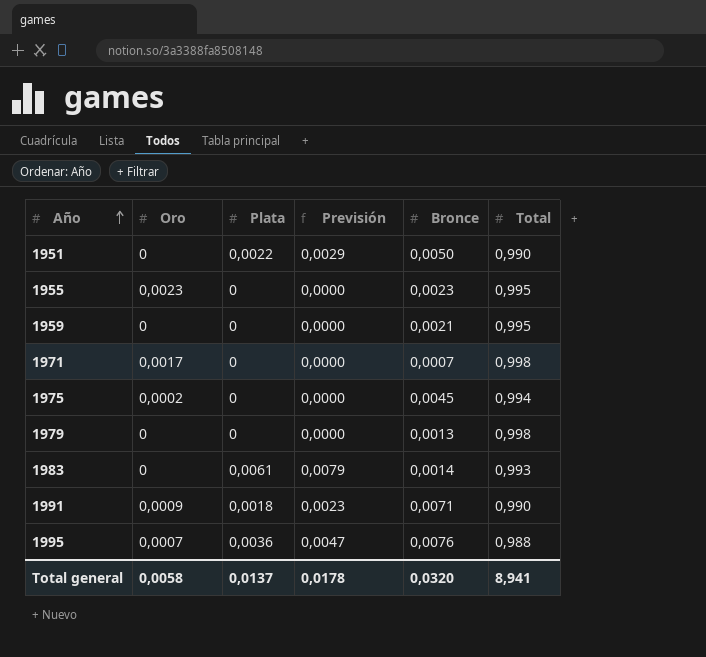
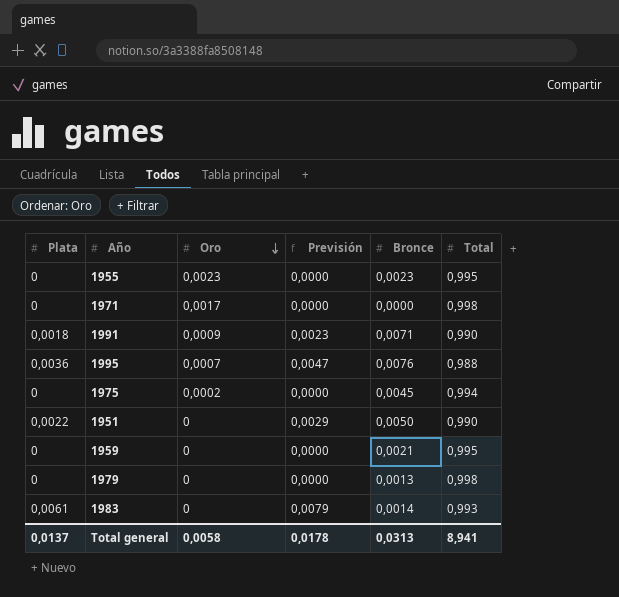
row order: Año ascending -> Oro descending
column Plata | position: 3 -> 1
1971 | Bronce: 0,0007 -> 0,0000
Total general | Bronce: 0,0320 -> 0,0313

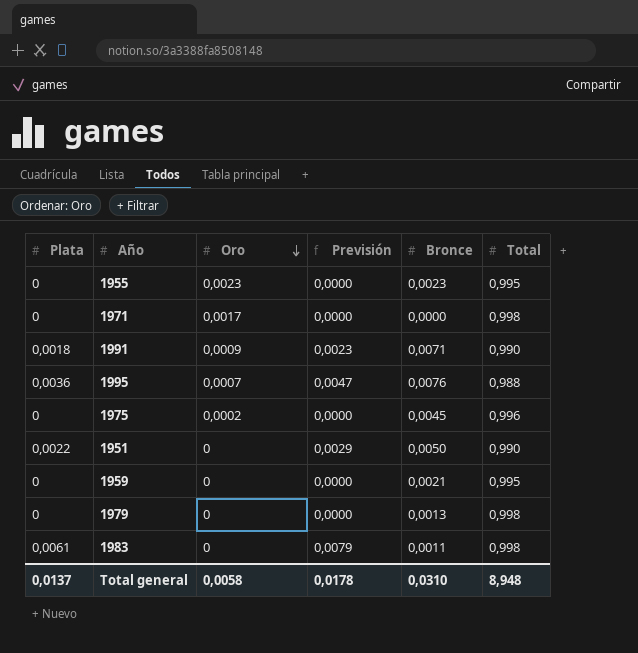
1975 | Total: 0,994 -> 0,996
1983 | Bronce: 0,0014 -> 0,0011
1983 | Total: 0,993 -> 0,998
Total general | Bronce: 0,0313 -> 0,0310
Total general | Total: 8,941 -> 8,948

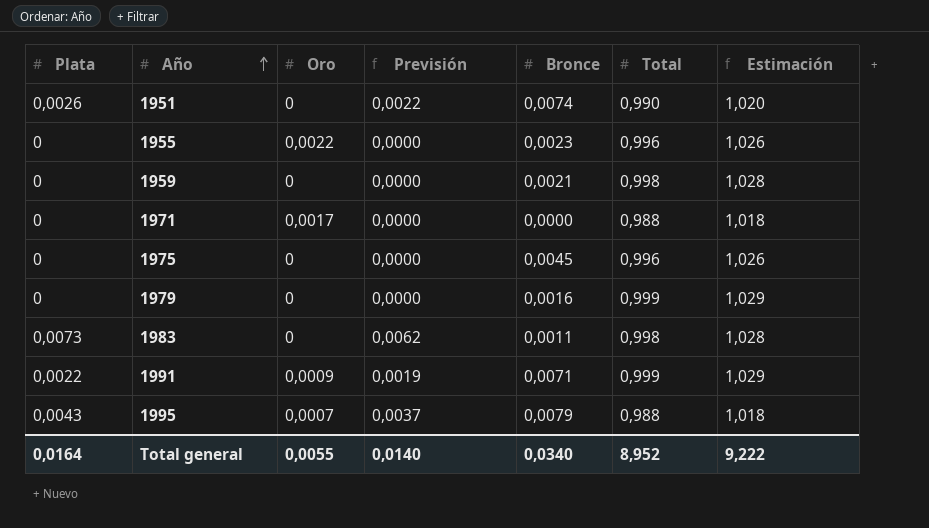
row order: Oro descending -> Año ascending
column Previsión | formula: [Plata] * 1,3 -> [Plata] * 0,85
column Estimación | formula: none -> [Total] * 1,03
1951 | Plata: 0,0022 -> 0,0026
1951 | Bronce: 0,0050 -> 0,0074
1955 | Oro: 0,0023 -> 0,0022
1955 | Total: 0,995 -> 0,996
1959 | Total: 0,995 -> 0,998
1971 | Total: 0,998 -> 0,988
1975 | Oro: 0,0002 -> 0
1979 | Bronce: 0,0013 -> 0,0016
1979 | Total: 0,998 -> 0,999
1983 | Plata: 0,0061 -> 0,0073
1991 | Plata: 0,0018 -> 0,0022
1991 | Total: 0,990 -> 0,999
1995 | Plata: 0,0036 -> 0,0043
1995 | Bronce: 0,0076 -> 0,0079
Total general | Plata: 0,0137 -> 0,0164
Total general | Oro: 0,0058 -> 0,0055
Total general | Previsión: 0,0178 -> 0,0140
Total general | Bronce: 0,0310 -> 0,0340
Total general | Total: 8,948 -> 8,952

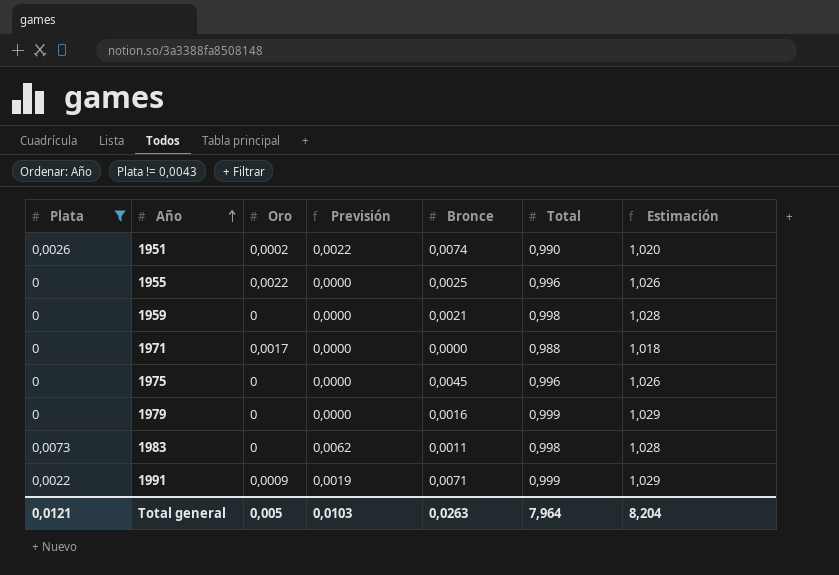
filter: none -> Plata != 0,0043
1951 | Oro: 0 -> 0,0002
1955 | Bronce: 0,0023 -> 0,0025
Total general | Plata: 0,0164 -> 0,0121
Total general | Oro: 0,0055 -> 0,005
Total general | Previsión: 0,0140 -> 0,0103
Total general | Bronce: 0,0340 -> 0,0263
Total general | Total: 8,952 -> 7,964
Total general | Estimación: 9,222 -> 8,204

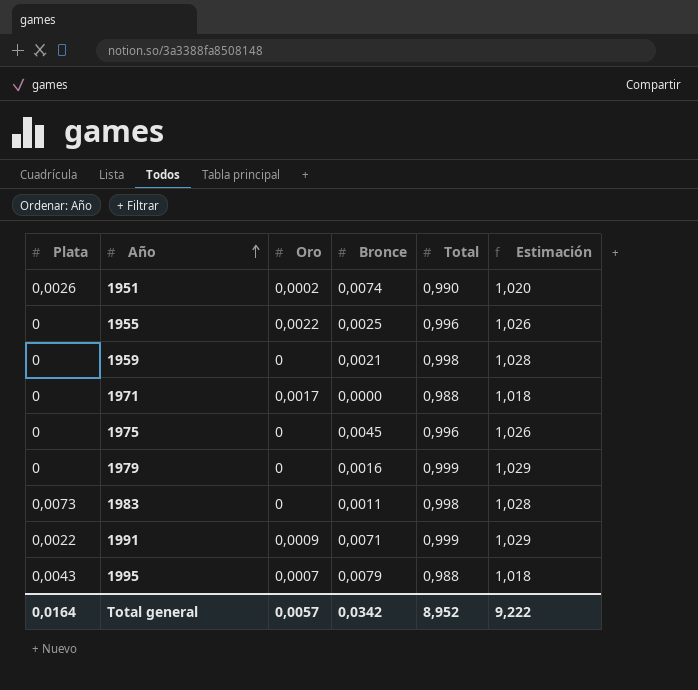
filter: Plata != 0,0043 -> none
column Previsión | formula: [Plata] * 0,85 -> none
Total general | Plata: 0,0121 -> 0,0164
Total general | Oro: 0,005 -> 0,0057
Total general | Bronce: 0,0263 -> 0,0342
Total general | Total: 7,964 -> 8,952
Total general | Estimación: 8,204 -> 9,222

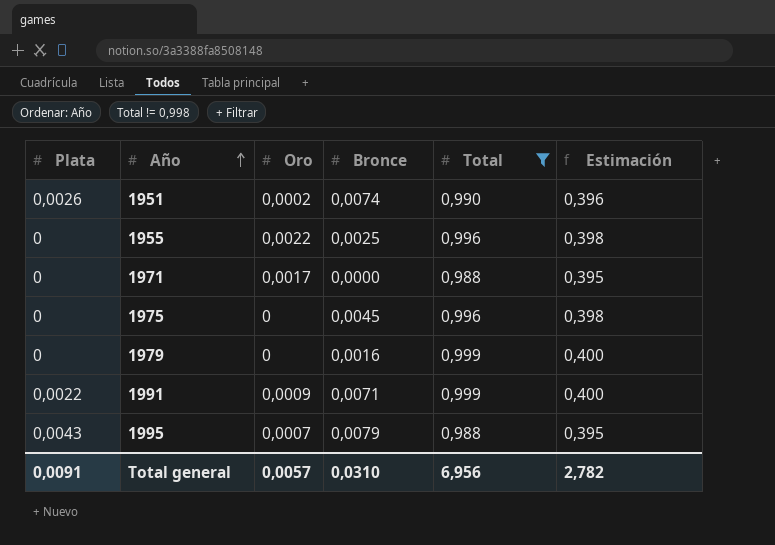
filter: none -> Total != 0,998
column Estimación | formula: [Total] * 1,03 -> [Total] * 0,4
Total general | Plata: 0,0164 -> 0,0091
Total general | Bronce: 0,0342 -> 0,0310
Total general | Total: 8,952 -> 6,956
Total general | Estimación: 9,222 -> 2,782

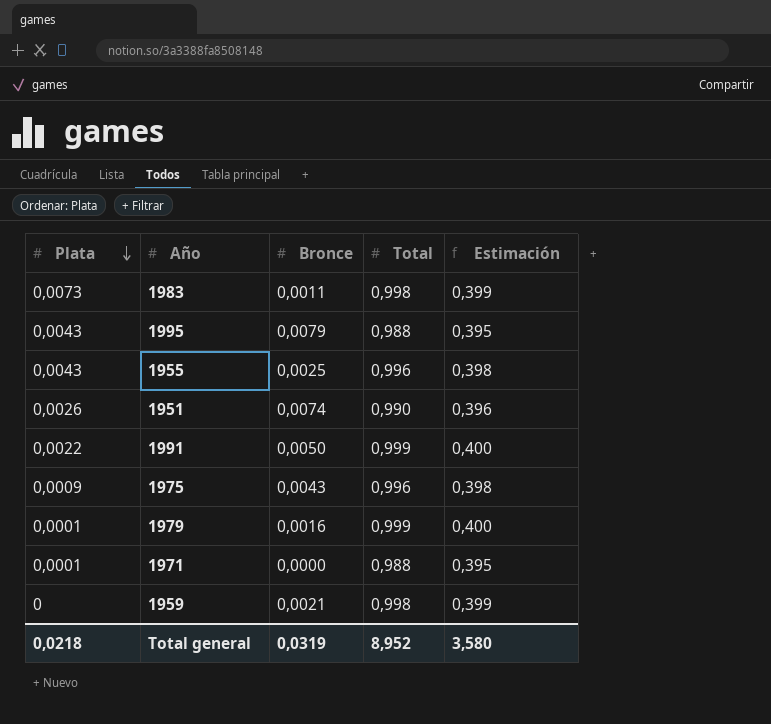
filter: Total != 0,998 -> none
row order: Año ascending -> Plata descending
column Oro | position: 3 -> none
1955 | Plata: 0 -> 0,0043
1991 | Bronce: 0,0071 -> 0,0050
1975 | Plata: 0 -> 0,0009
1975 | Bronce: 0,0045 -> 0,0043
1979 | Plata: 0 -> 0,0001
1971 | Plata: 0 -> 0,0001
Total general | Plata: 0,0091 -> 0,0218
Total general | Bronce: 0,0310 -> 0,0319
Total general | Total: 6,956 -> 8,952
Total general | Estimación: 2,782 -> 3,580

